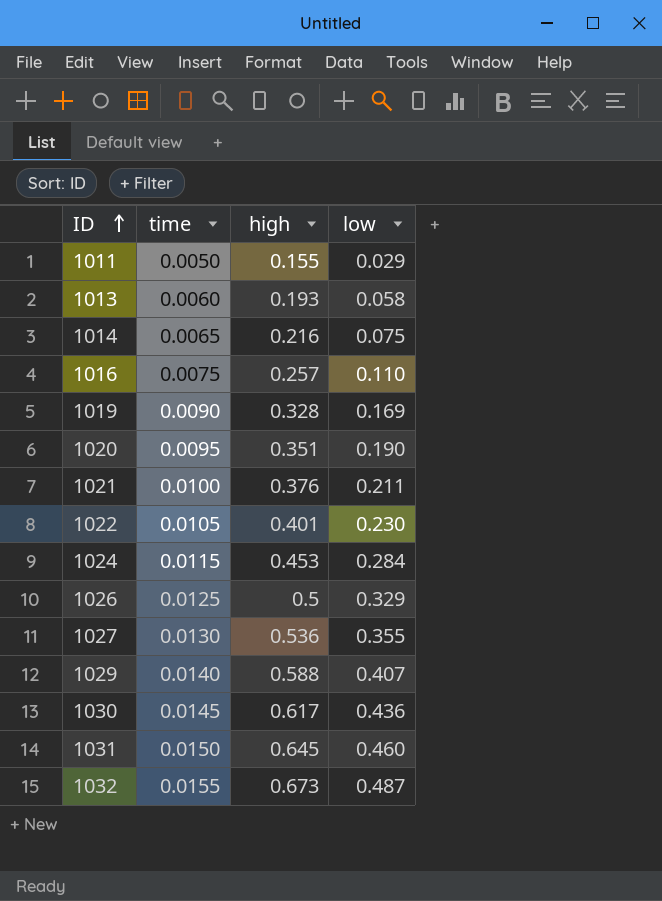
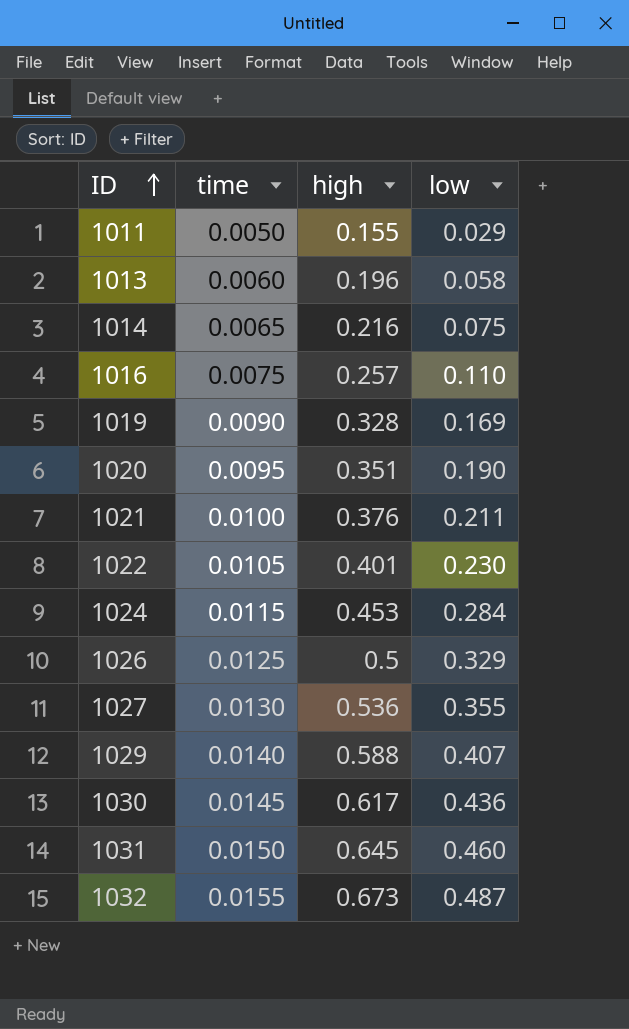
1013 | high: 0.193 -> 0.196

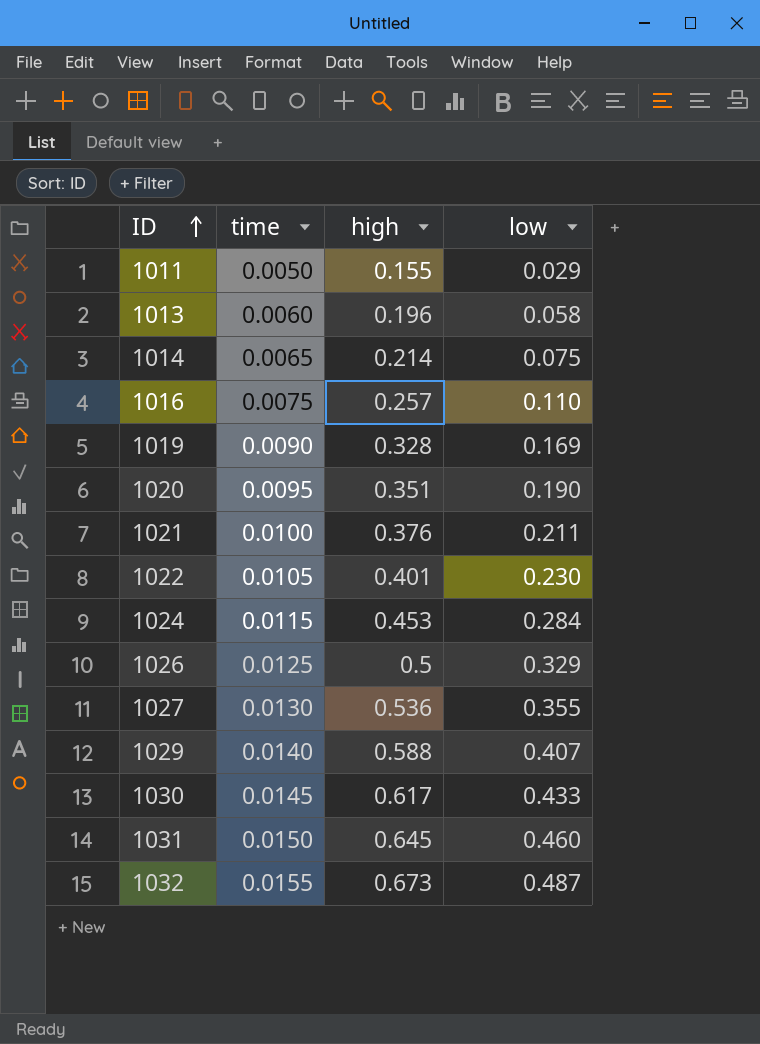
1014 | high: 0.216 -> 0.214
1030 | low: 0.436 -> 0.433

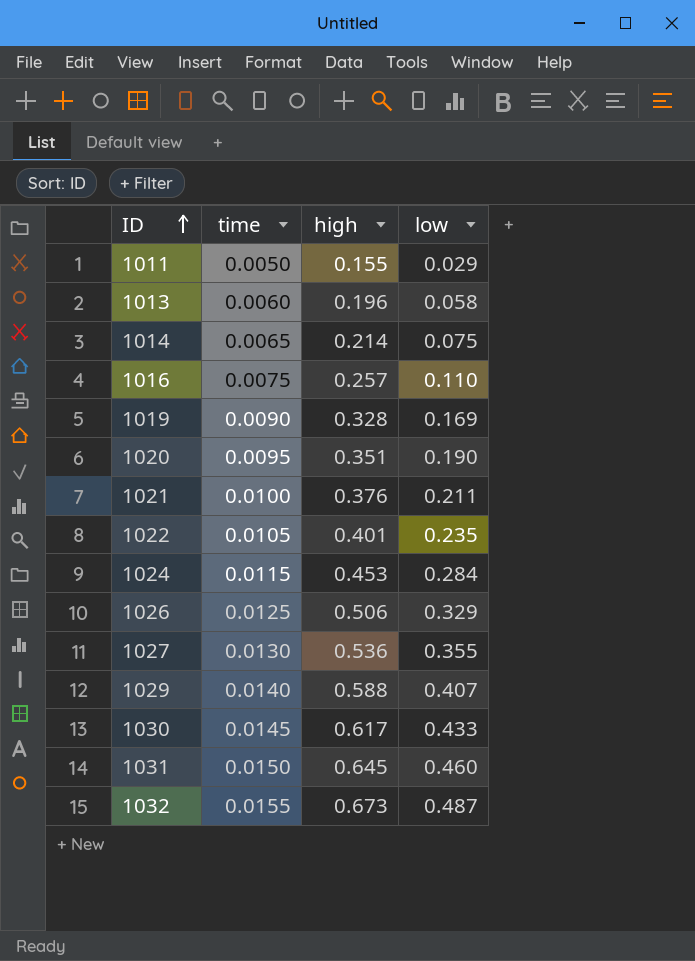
1022 | low: 0.230 -> 0.235
1026 | high: 0.5 -> 0.506

